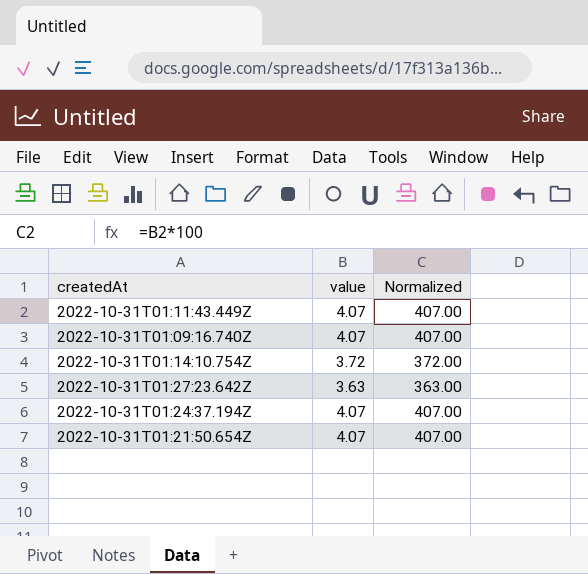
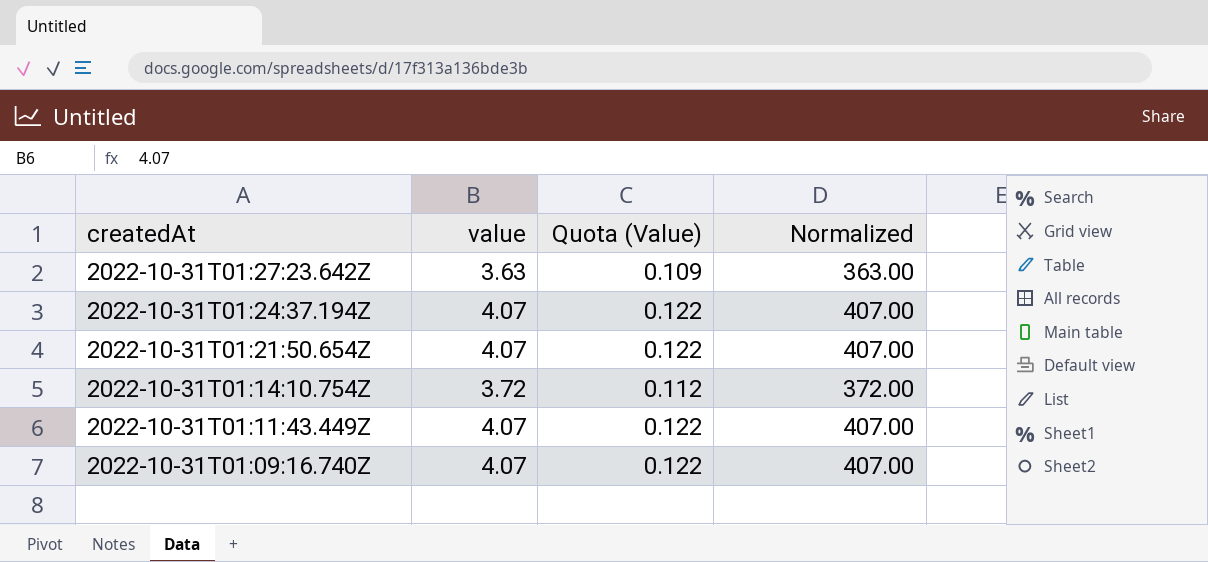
row order: none -> createdAt descending
column Quota (Value) | formula: none -> [value] * 0.03

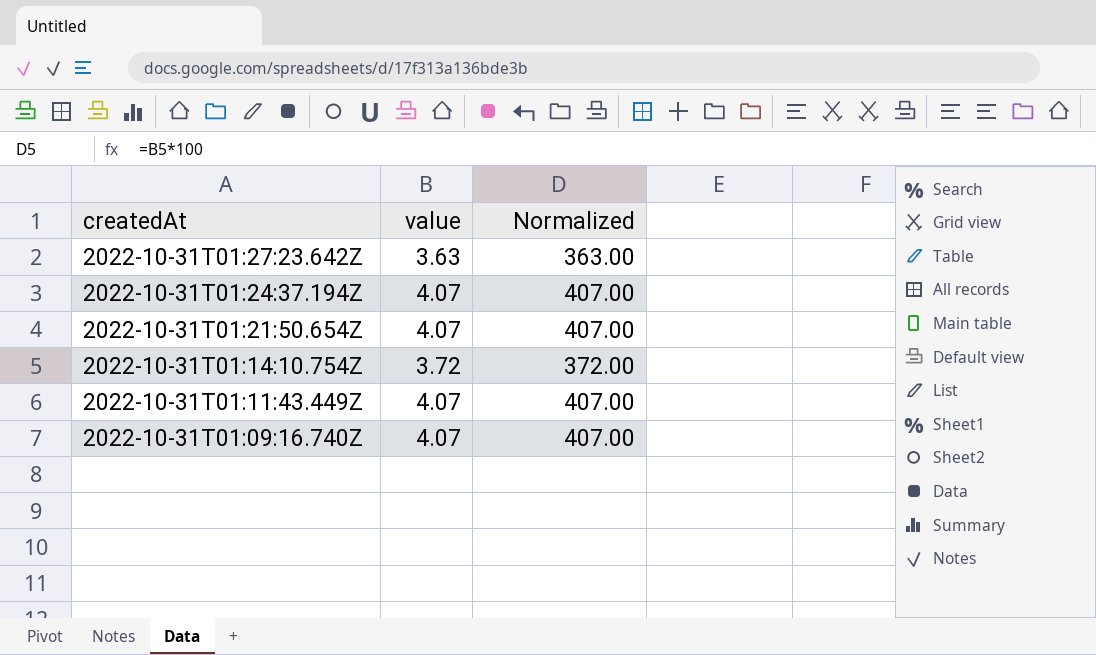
column Quota (Value) | formula: [value] * 0.03 -> none

